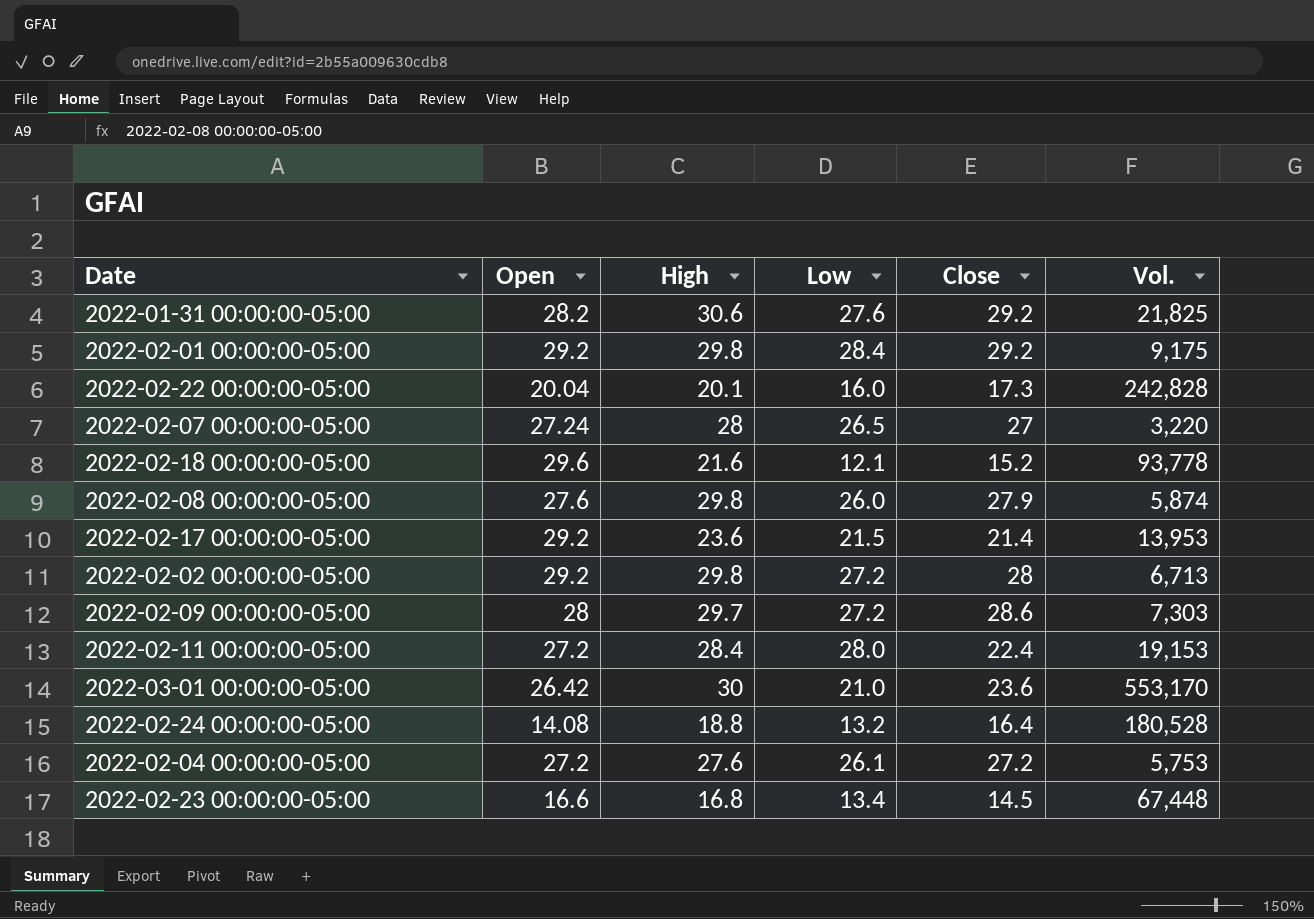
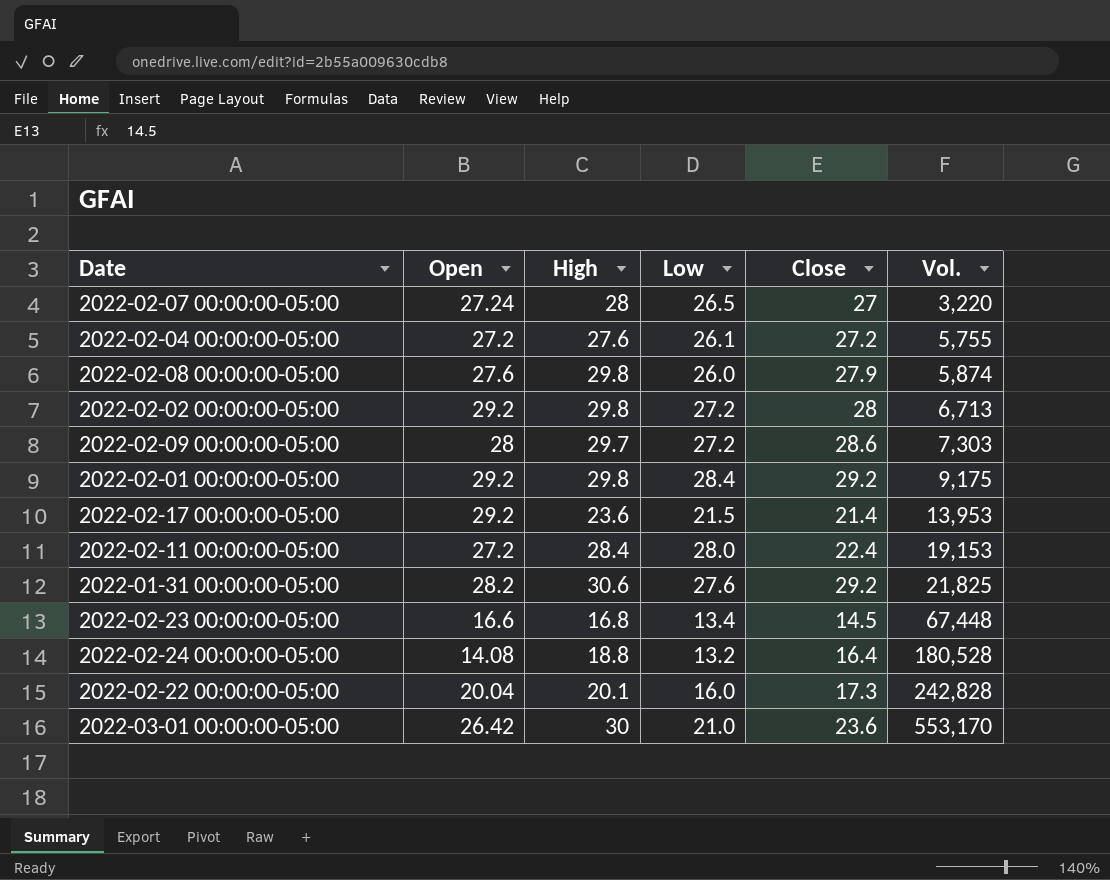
row order: none -> Vol. ascending
row 2022-02-18 00:00:00-05:00: 29.6 | 21.6 | 12.1 | 15.2 | 93,778 -> none
2022-02-04 00:00:00-05:00 | Vol.: 5,753 -> 5,755

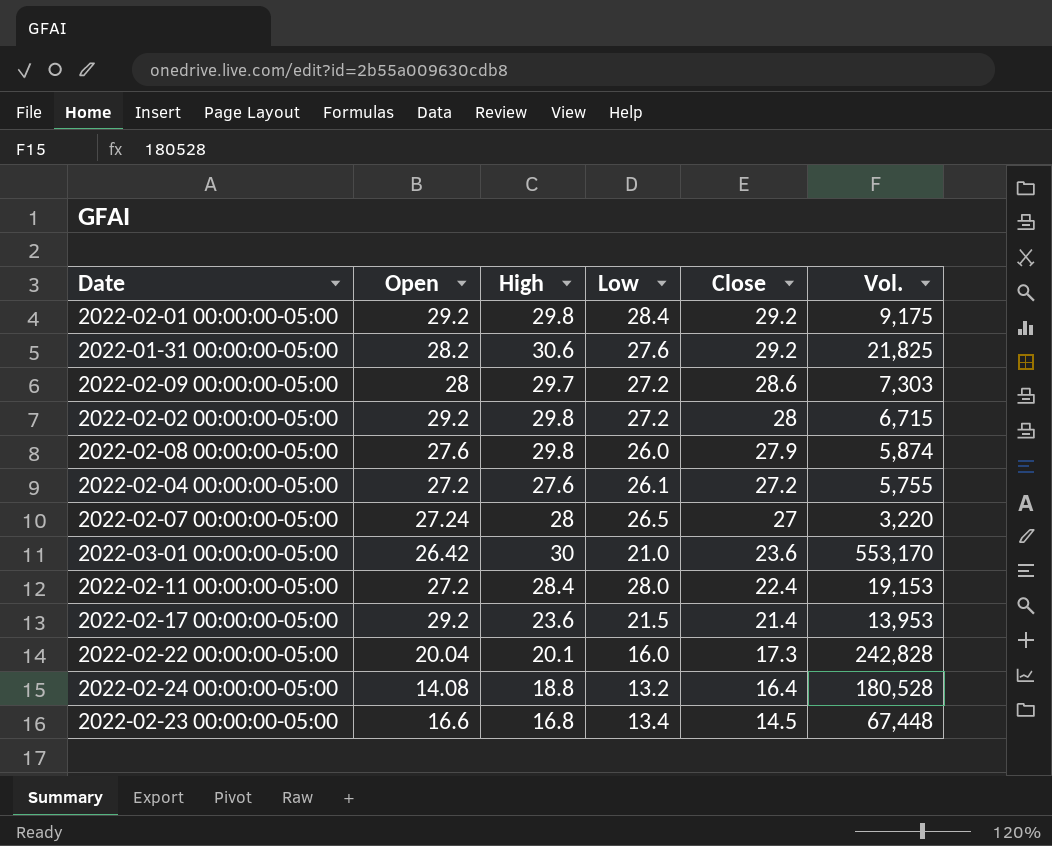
row order: Vol. ascending -> Close descending
2022-02-02 00:00:00-05:00 | Vol.: 6,713 -> 6,715

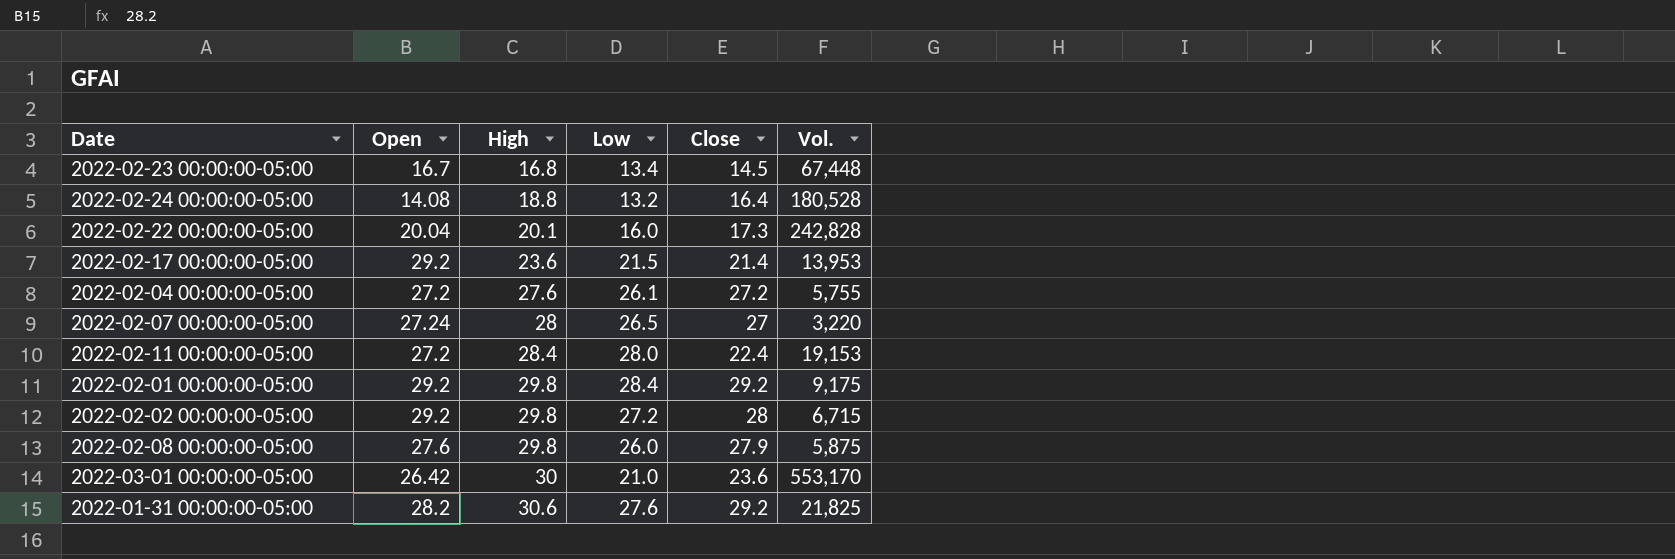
row order: Close descending -> High ascending
row 2022-02-09 00:00:00-05:00: 28 | 29.7 | 27.2 | 28.6 | 7,303 -> none
2022-02-23 00:00:00-05:00 | Open: 16.6 -> 16.7
2022-02-08 00:00:00-05:00 | Vol.: 5,874 -> 5,875

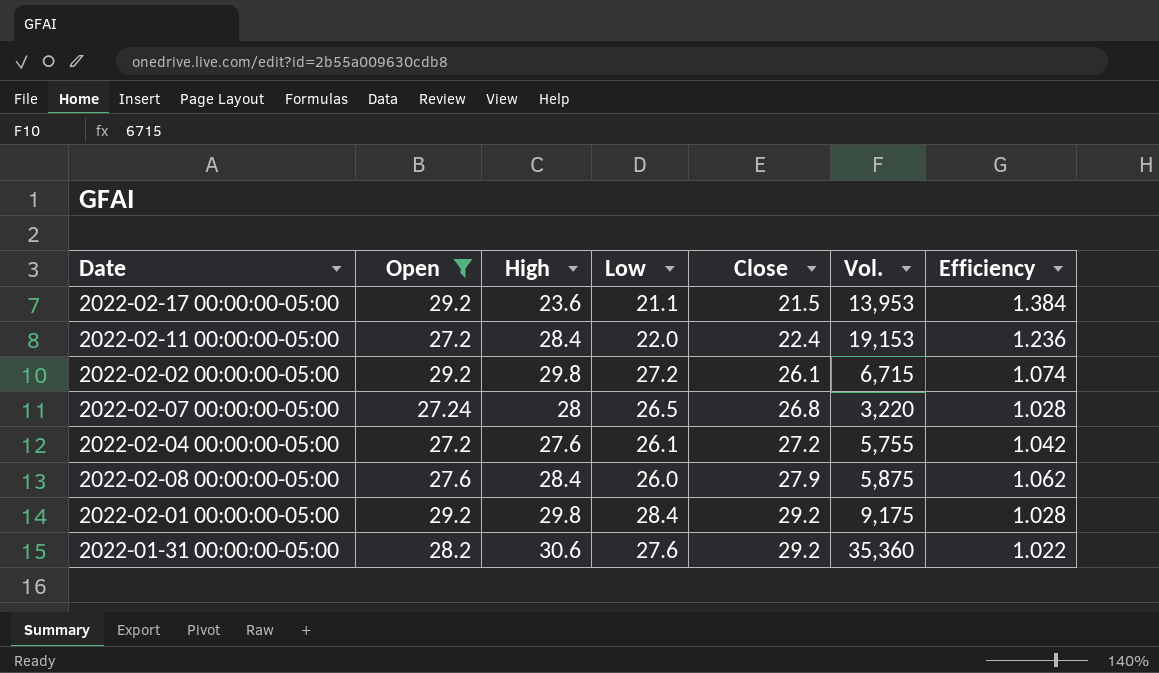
filter: none -> Open >= 27.2
row order: High ascending -> Close ascending
column Efficiency | formula: none -> [Open] / [Low]
2022-02-17 00:00:00-05:00 | Low: 21.5 -> 21.1
2022-02-17 00:00:00-05:00 | Close: 21.4 -> 21.5
2022-02-11 00:00:00-05:00 | Low: 28.0 -> 22.0
2022-02-02 00:00:00-05:00 | Close: 28 -> 26.1
2022-02-07 00:00:00-05:00 | Close: 27 -> 26.8
2022-02-08 00:00:00-05:00 | High: 29.8 -> 28.4
2022-01-31 00:00:00-05:00 | Vol.: 21,825 -> 35,360

